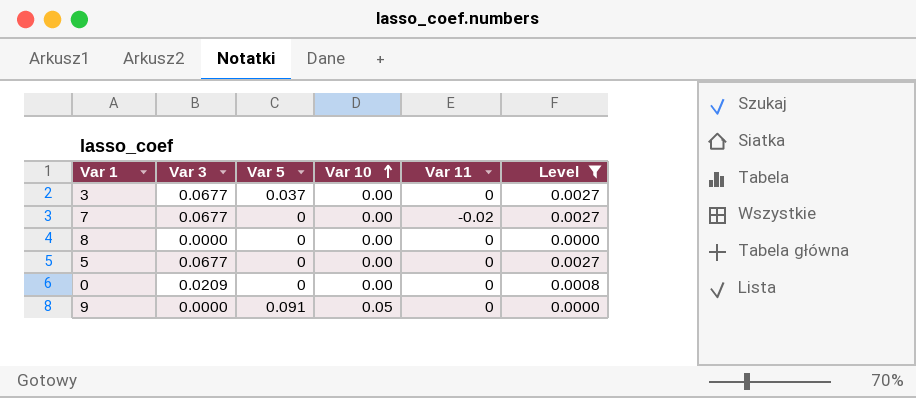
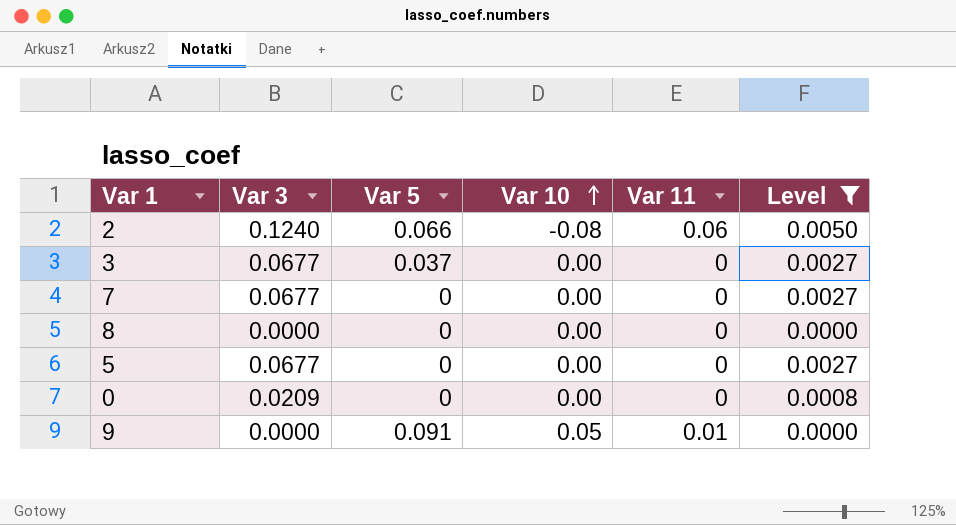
row 2: none -> 0.1240 | 0.066 | -0.08 | 0.06 | 0.0050
7 | Var 11: -0.02 -> 0
9 | Var 11: 0 -> 0.01

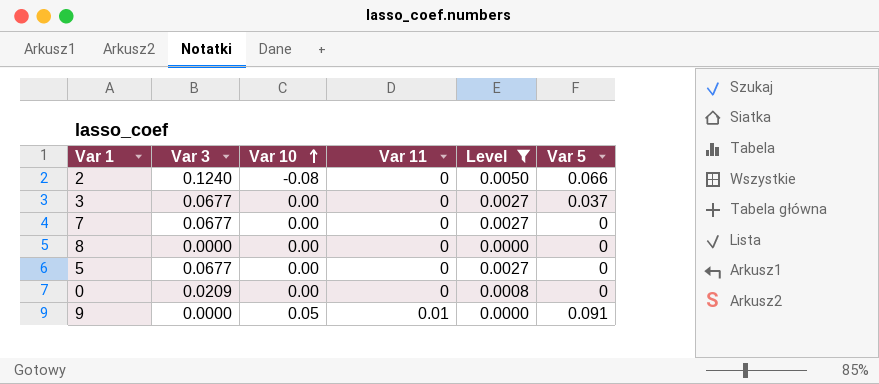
column Var 5 | position: 3 -> 6
2 | Var 11: 0.06 -> 0

